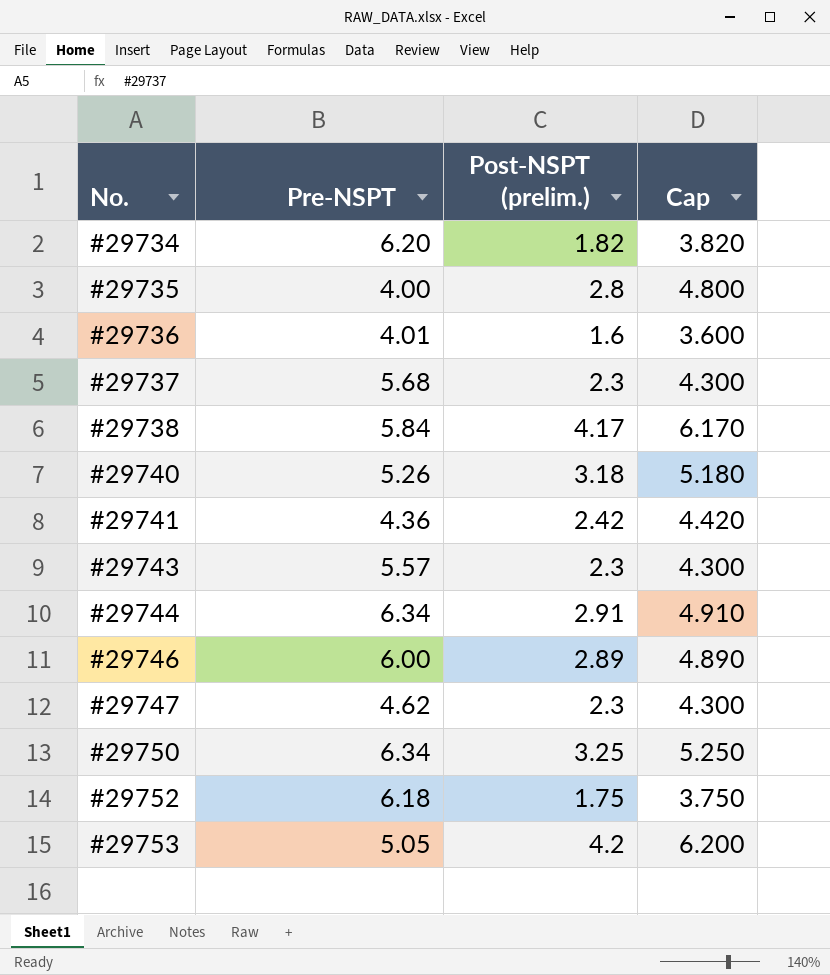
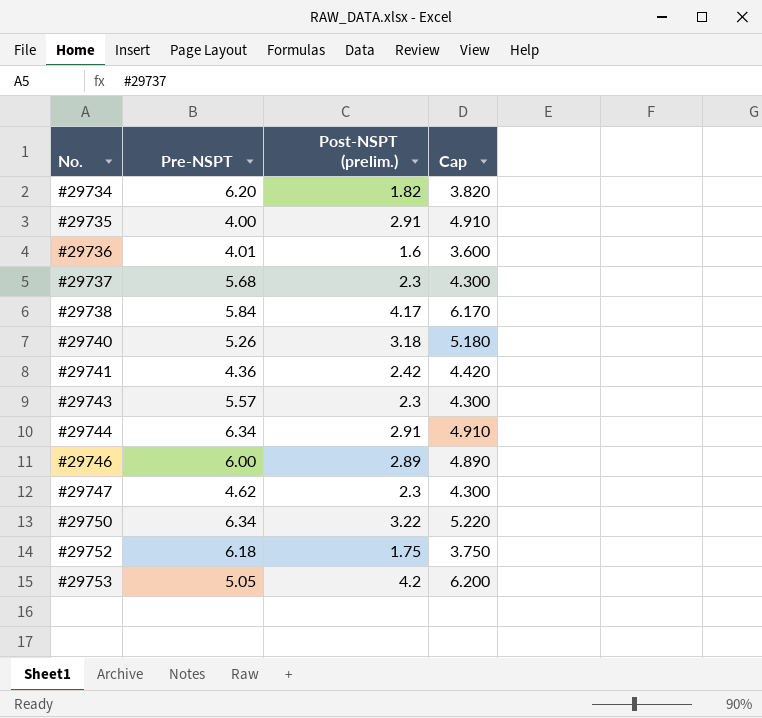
#29735 | Post-NSPT (prelim.): 2.8 -> 2.91
#29735 | Cap: 4.800 -> 4.910
#29750 | Post-NSPT (prelim.): 3.25 -> 3.22
#29750 | Cap: 5.250 -> 5.220

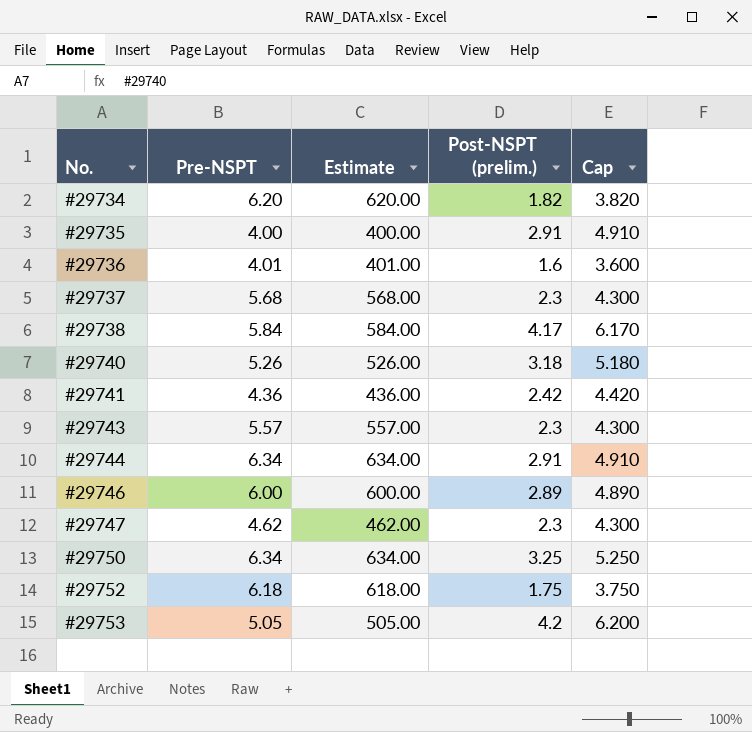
column Estimate | formula: none -> [Pre-NSPT] * 100
#29750 | Post-NSPT (prelim.): 3.22 -> 3.25
#29750 | Cap: 5.220 -> 5.250

